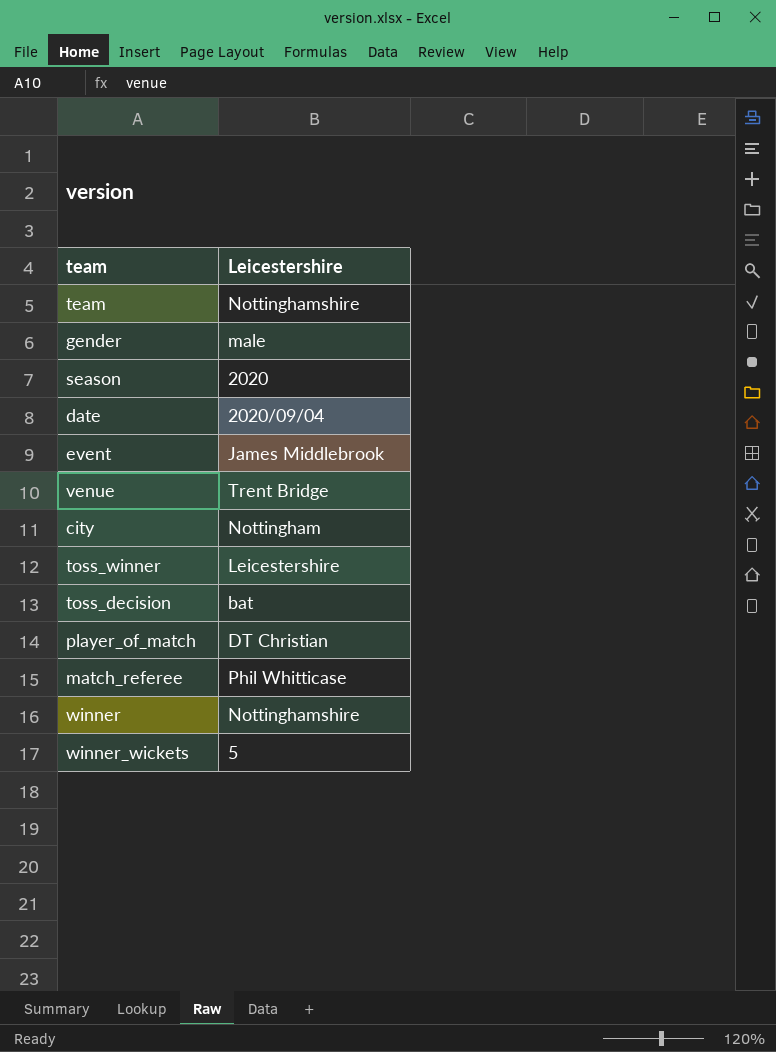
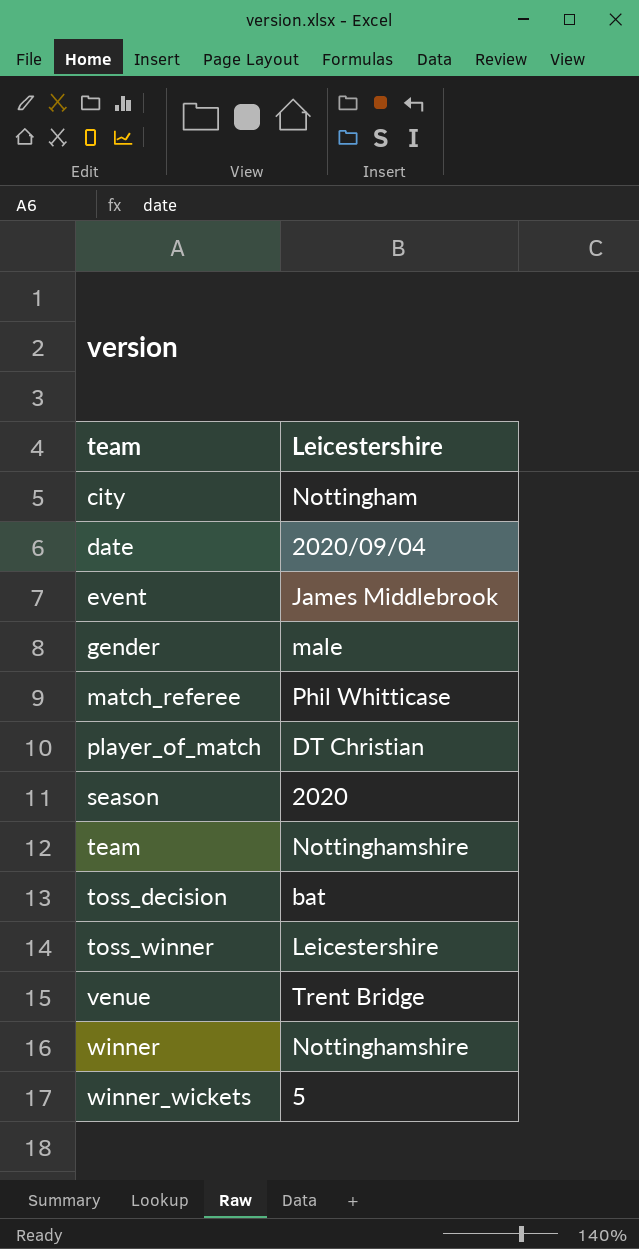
row order: none -> team ascending

